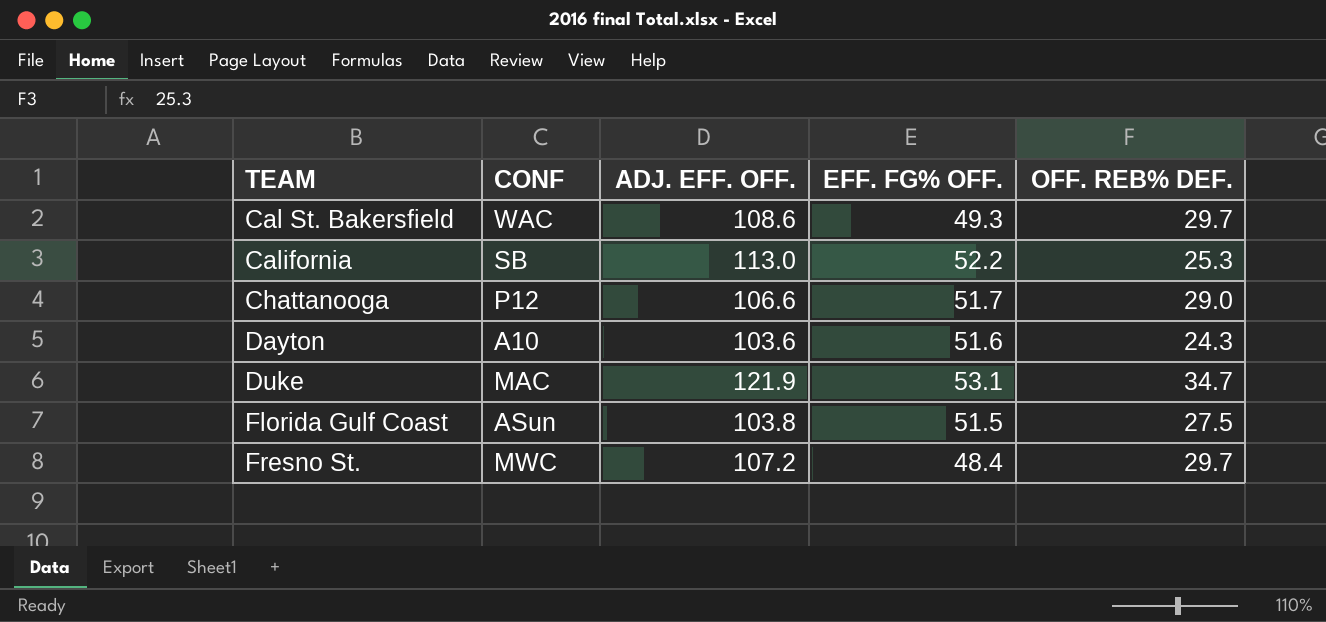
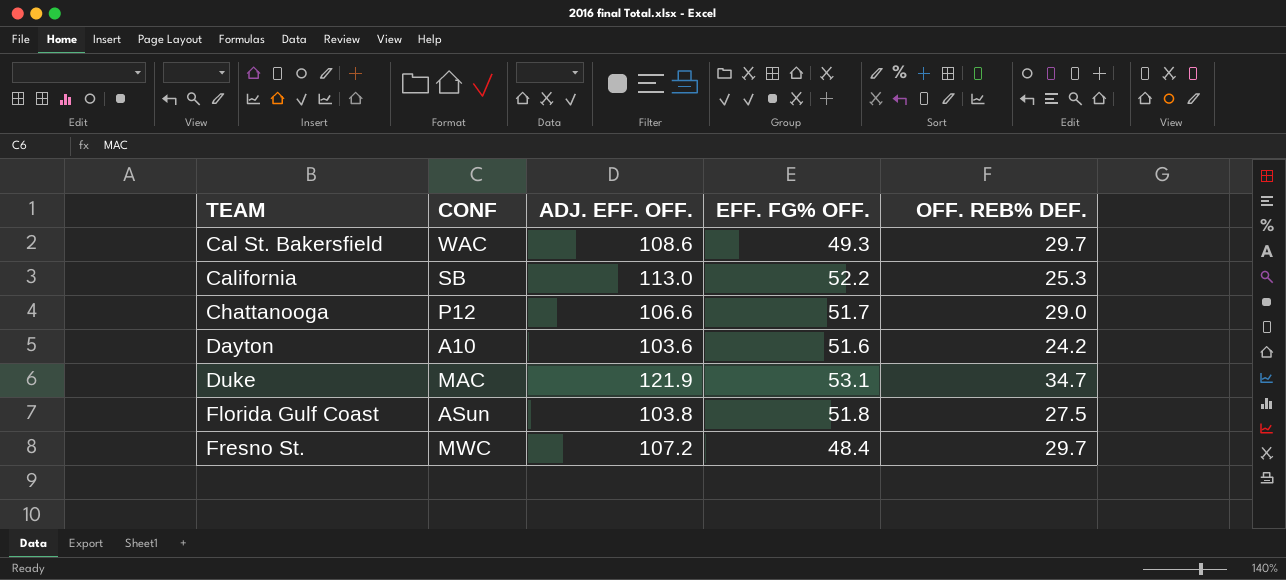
Dayton | OFF. REB% DEF.: 24.3 -> 24.2
Florida Gulf Coast | EFF. FG% OFF.: 51.5 -> 51.8

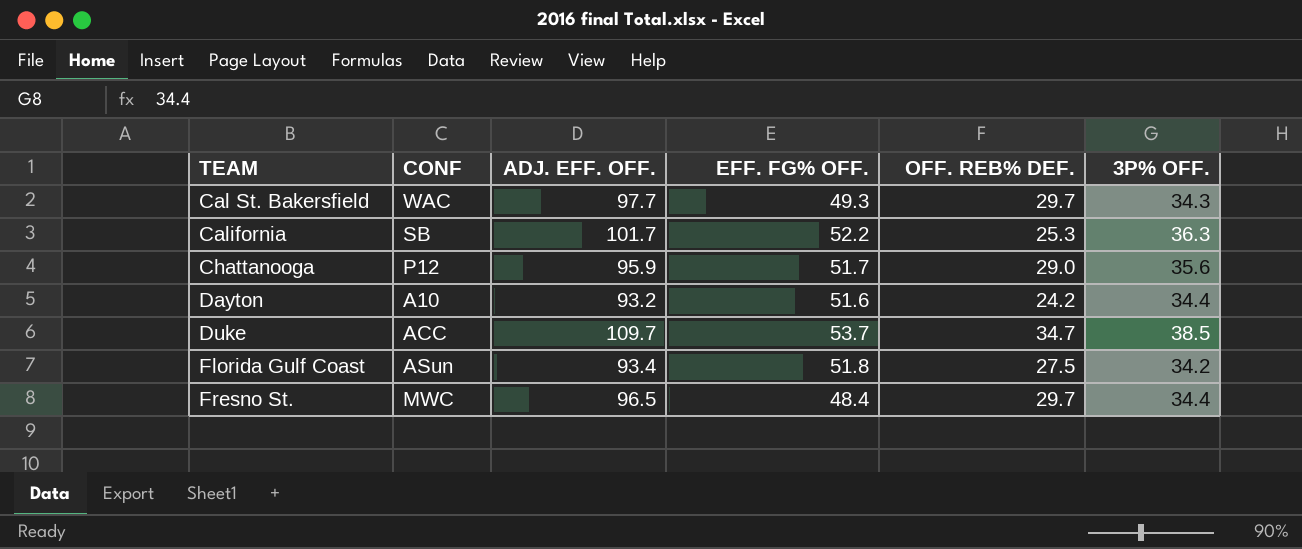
column 3P% OFF. | position: none -> 6
Cal St. Bakersfield | ADJ. EFF. OFF.: 108.6 -> 97.7
California | ADJ. EFF. OFF.: 113.0 -> 101.7
Chattanooga | ADJ. EFF. OFF.: 106.6 -> 95.9
Dayton | ADJ. EFF. OFF.: 103.6 -> 93.2
Duke | CONF: MAC -> ACC
Duke | ADJ. EFF. OFF.: 121.9 -> 109.7
Duke | EFF. FG% OFF.: 53.1 -> 53.7
Florida Gulf Coast | ADJ. EFF. OFF.: 103.8 -> 93.4
Fresno St. | ADJ. EFF. OFF.: 107.2 -> 96.5

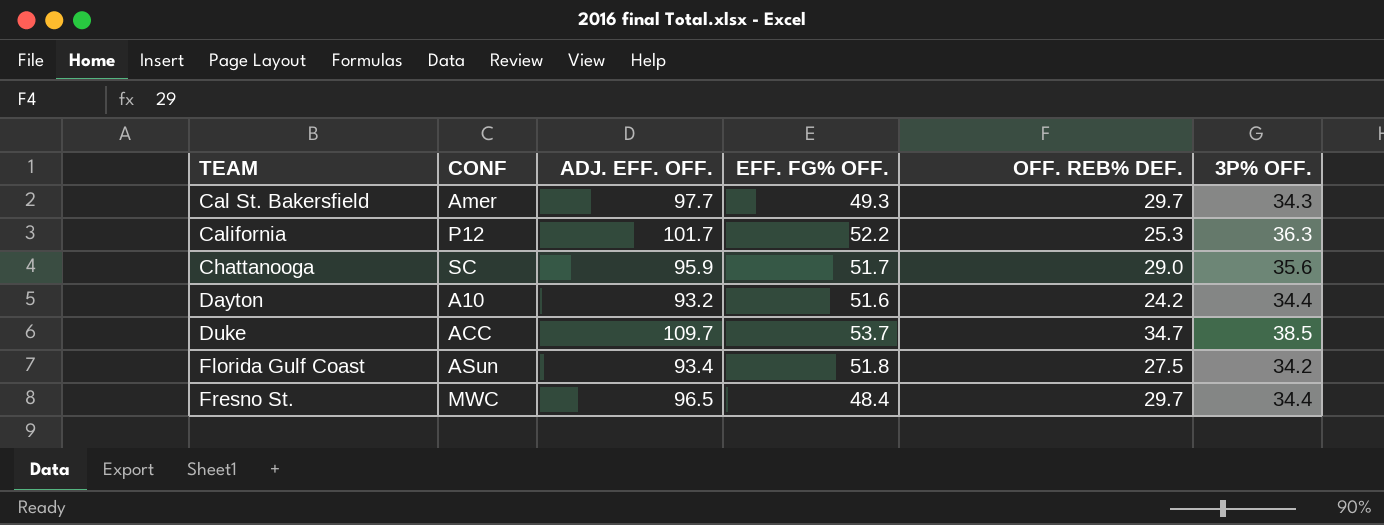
Cal St. Bakersfield | CONF: WAC -> Amer
California | CONF: SB -> P12
Chattanooga | CONF: P12 -> SC

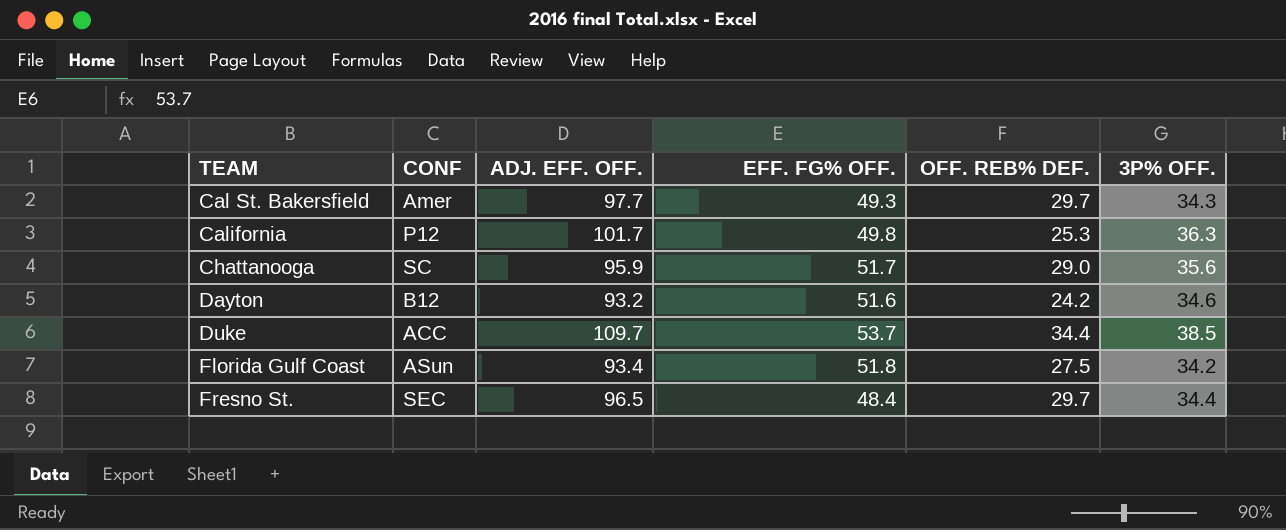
California | EFF. FG% OFF.: 52.2 -> 49.8
Dayton | CONF: A10 -> B12
Dayton | 3P% OFF.: 34.4 -> 34.6
Duke | OFF. REB% DEF.: 34.7 -> 34.4
Fresno St. | CONF: MWC -> SEC

